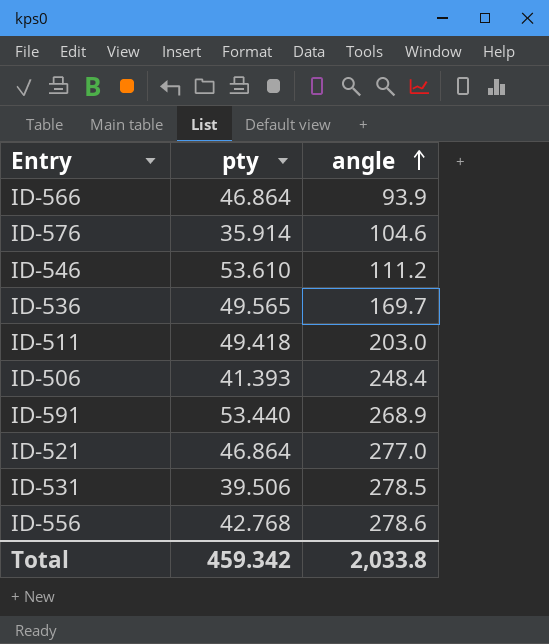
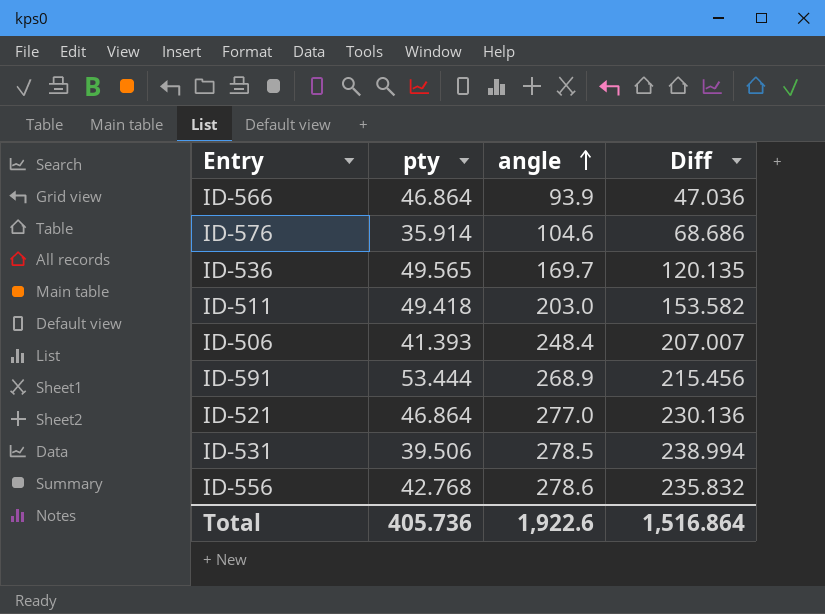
column Diff | formula: none -> [angle] - [pty]
row ID-546: 53.610 | 111.2 -> none
ID-591 | pty: 53.440 -> 53.444
Total | pty: 459.342 -> 405.736
Total | angle: 2,033.8 -> 1,922.6

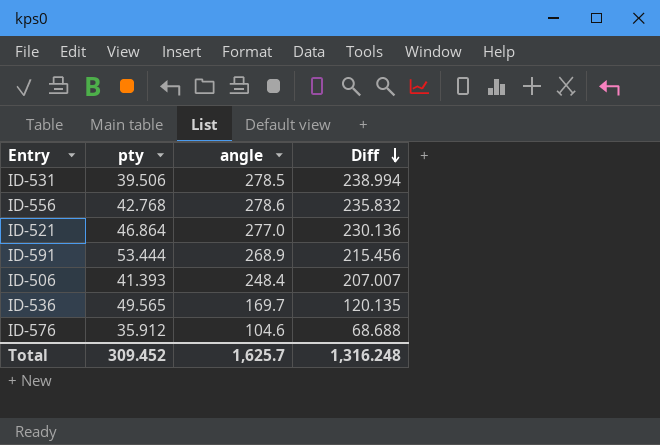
row order: angle ascending -> Diff descending
row ID-566: 46.864 | 93.9 | 47.036 -> none
row ID-511: 49.418 | 203.0 | 153.582 -> none
ID-576 | pty: 35.914 -> 35.912
ID-576 | Diff: 68.686 -> 68.688
Total | pty: 405.736 -> 309.452
Total | angle: 1,922.6 -> 1,625.7
Total | Diff: 1,516.864 -> 1,316.248

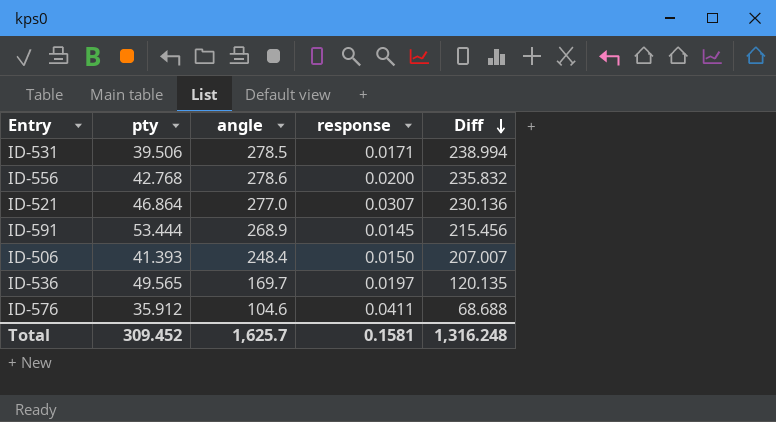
column response | position: none -> 4

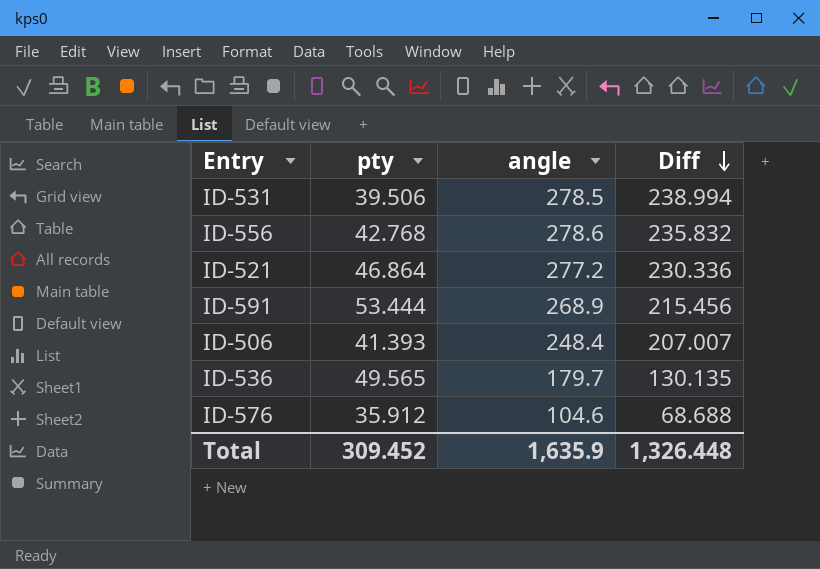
column response | position: 4 -> none
ID-521 | angle: 277.0 -> 277.2
ID-521 | Diff: 230.136 -> 230.336
ID-536 | angle: 169.7 -> 179.7
ID-536 | Diff: 120.135 -> 130.135
Total | angle: 1,625.7 -> 1,635.9
Total | Diff: 1,316.248 -> 1,326.448

